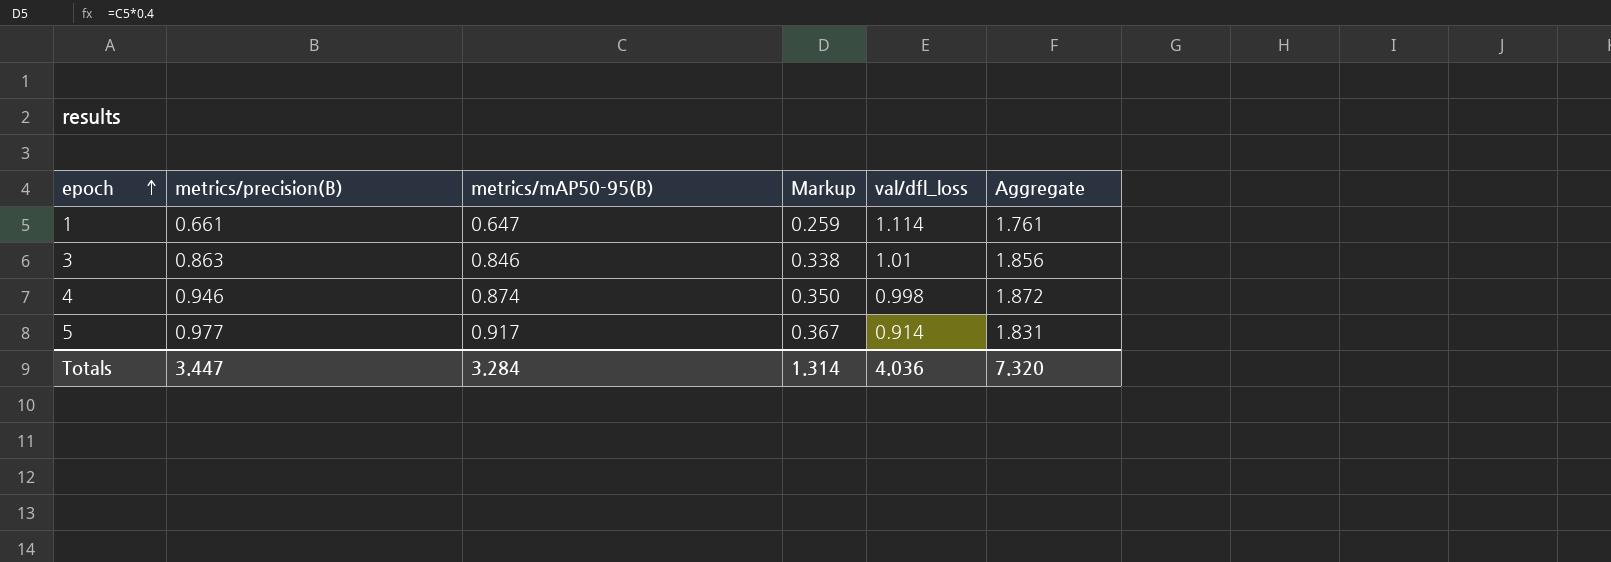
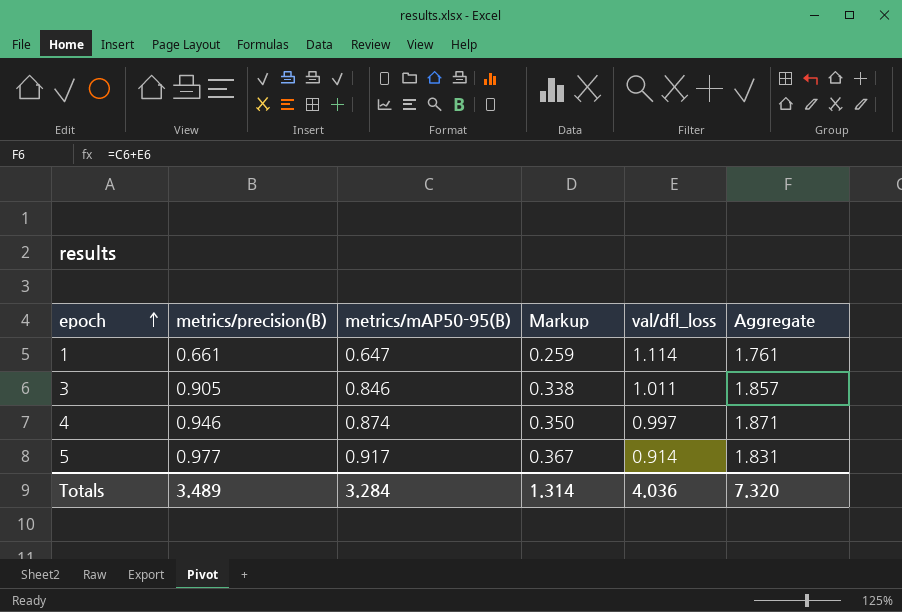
3 | metrics/precision(B): 0.863 -> 0.905
3 | val/dfl_loss: 1.01 -> 1.011
3 | Aggregate: 1.856 -> 1.857
4 | val/dfl_loss: 0.998 -> 0.997
4 | Aggregate: 1.872 -> 1.871
Totals | metrics/precision(B): 3.447 -> 3.489

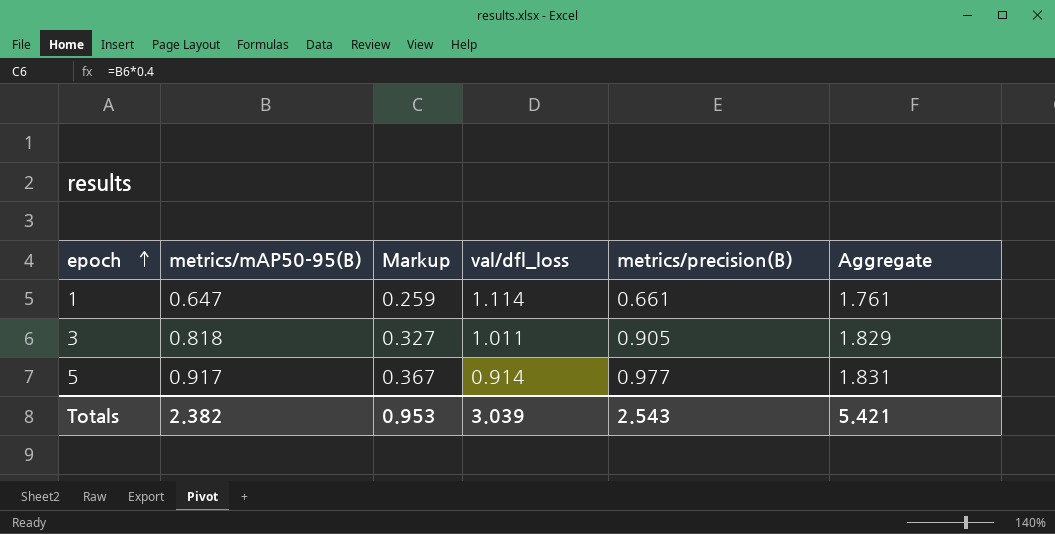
column metrics/precision(B) | position: 2 -> 5
row 4: 0.946 | 0.874 | 0.350 | 0.997 | 1.871 -> none
3 | metrics/mAP50-95(B): 0.846 -> 0.818
3 | Markup: 0.338 -> 0.327
3 | Aggregate: 1.857 -> 1.829
Totals | metrics/mAP50-95(B): 3.284 -> 2.382
Totals | Markup: 1.314 -> 0.953
Totals | val/dfl_loss: 4.036 -> 3.039
Totals | metrics/precision(B): 3.489 -> 2.543
Totals | Aggregate: 7.320 -> 5.421

